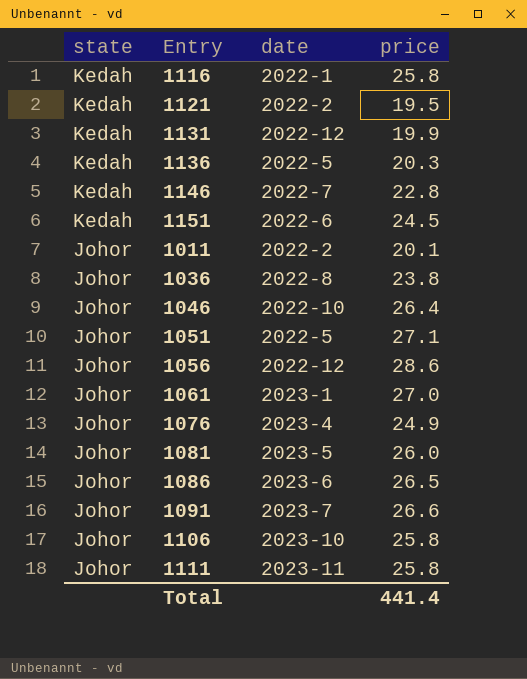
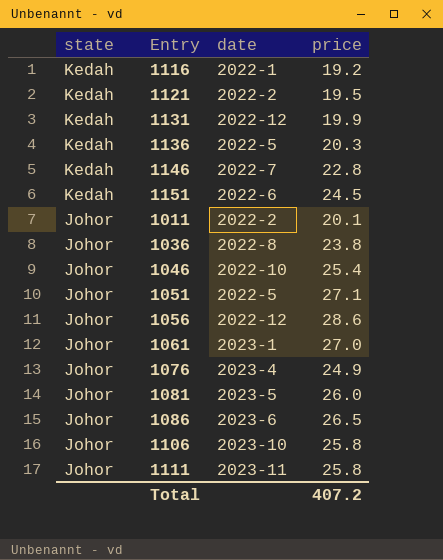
row 1091: Johor | 2023-7 | 26.6 -> none
1116 | price: 25.8 -> 19.2
1046 | price: 26.4 -> 25.4
Total | price: 441.4 -> 407.2

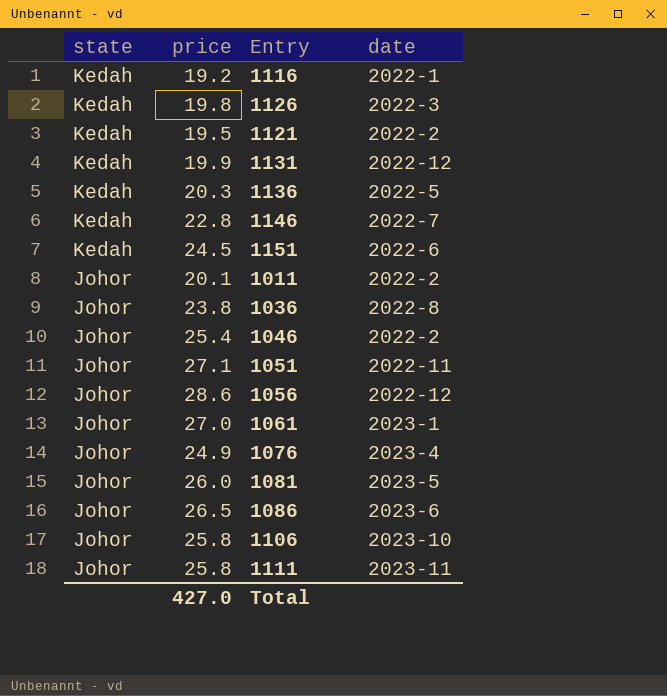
column price | position: 4 -> 2
row 1126: none -> Kedah | 19.8 | 2022-3
1046 | date: 2022-10 -> 2022-2
1051 | date: 2022-5 -> 2022-11
Total | price: 407.2 -> 427.0

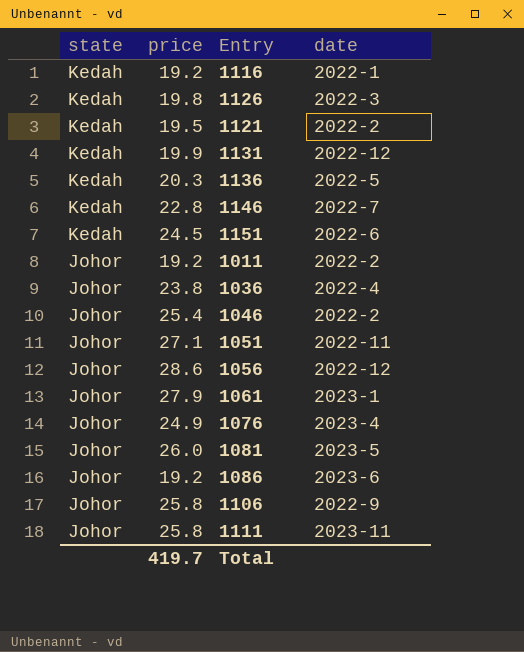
1011 | price: 20.1 -> 19.2
1036 | date: 2022-8 -> 2022-4
1061 | price: 27.0 -> 27.9
1086 | price: 26.5 -> 19.2
1106 | date: 2023-10 -> 2022-9
Total | price: 427.0 -> 419.7

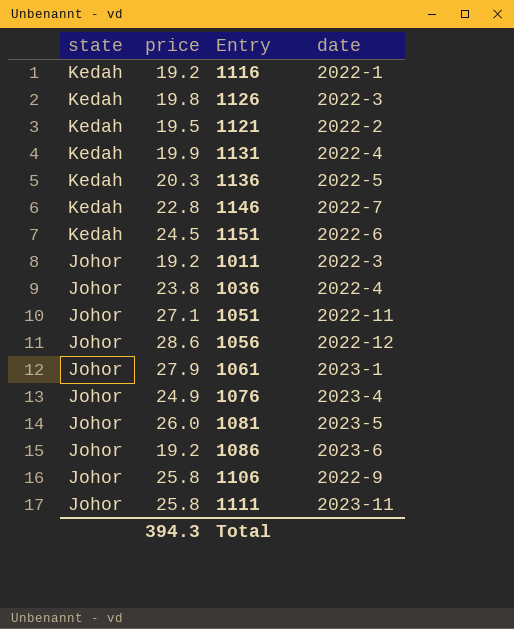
row 1046: Johor | 25.4 | 2022-2 -> none
1131 | date: 2022-12 -> 2022-4
1011 | date: 2022-2 -> 2022-3
Total | price: 419.7 -> 394.3

